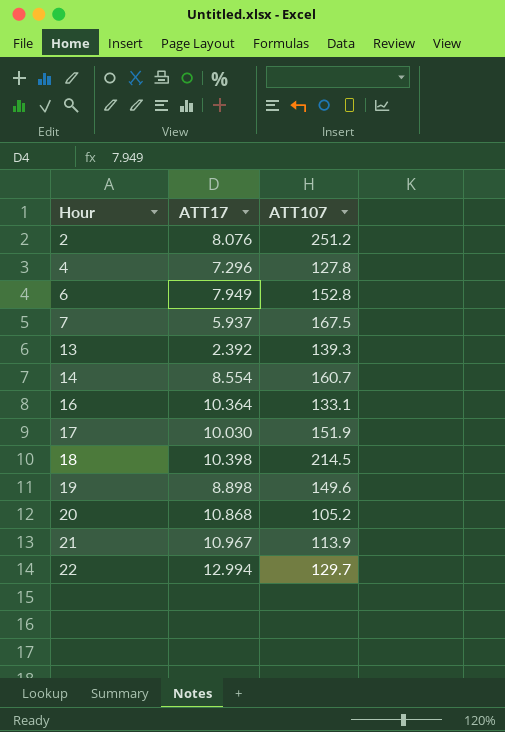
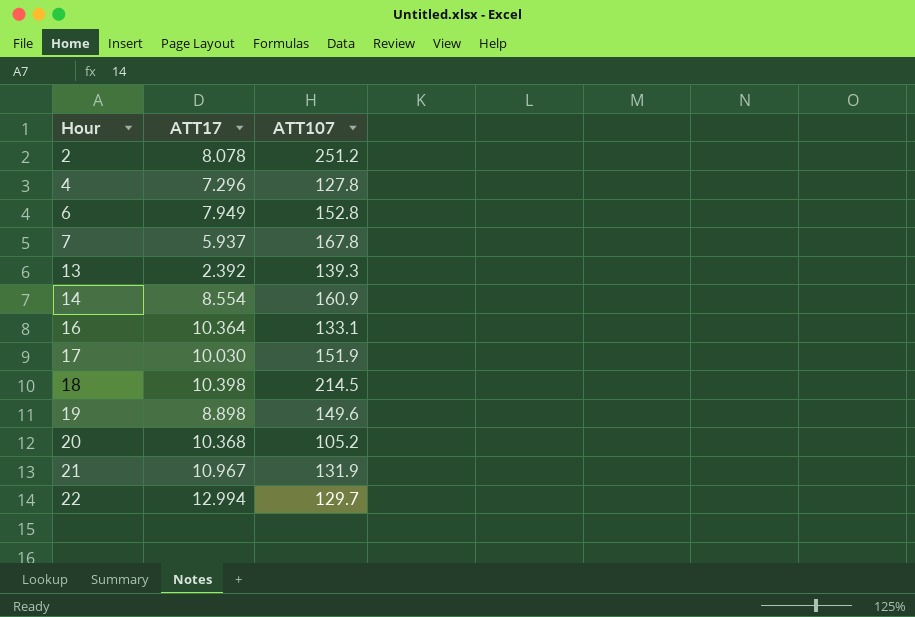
2 | ATT17: 8.076 -> 8.078
7 | ATT107: 167.5 -> 167.8
14 | ATT107: 160.7 -> 160.9
20 | ATT17: 10.868 -> 10.368
21 | ATT107: 113.9 -> 131.9

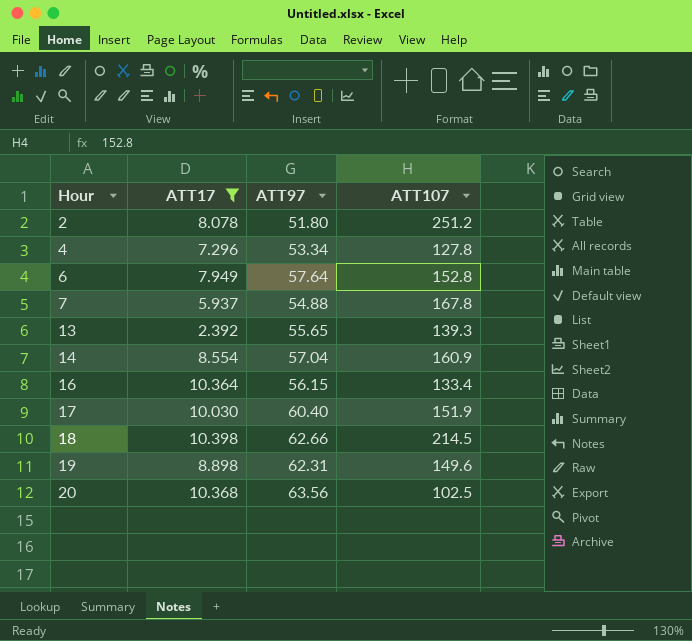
filter: none -> ATT17 <= 10.398
column ATT97 | position: none -> 3
16 | ATT107: 133.1 -> 133.4
20 | ATT107: 105.2 -> 102.5

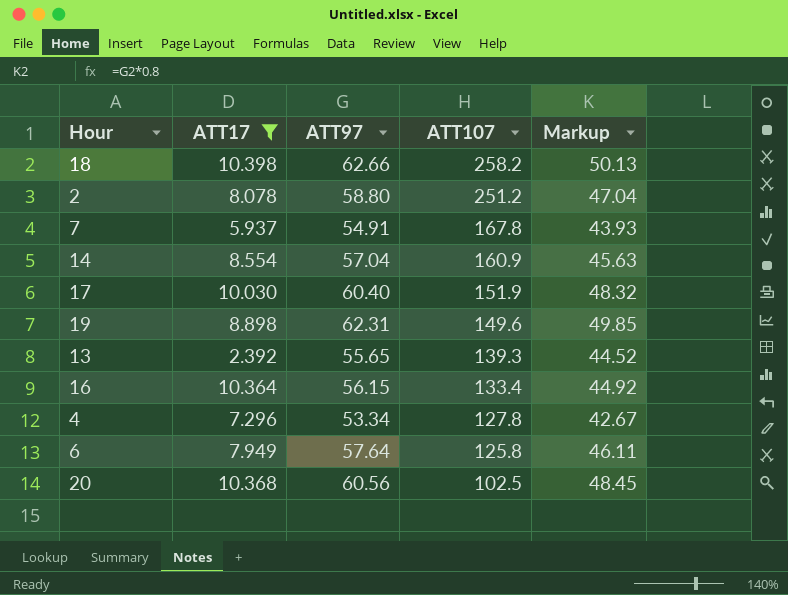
row order: Hour ascending -> ATT107 descending
column Markup | formula: none -> [ATT97] * 0.8
18 | ATT107: 214.5 -> 258.2
2 | ATT97: 51.80 -> 58.80
7 | ATT97: 54.88 -> 54.91
6 | ATT107: 152.8 -> 125.8
20 | ATT97: 63.56 -> 60.56

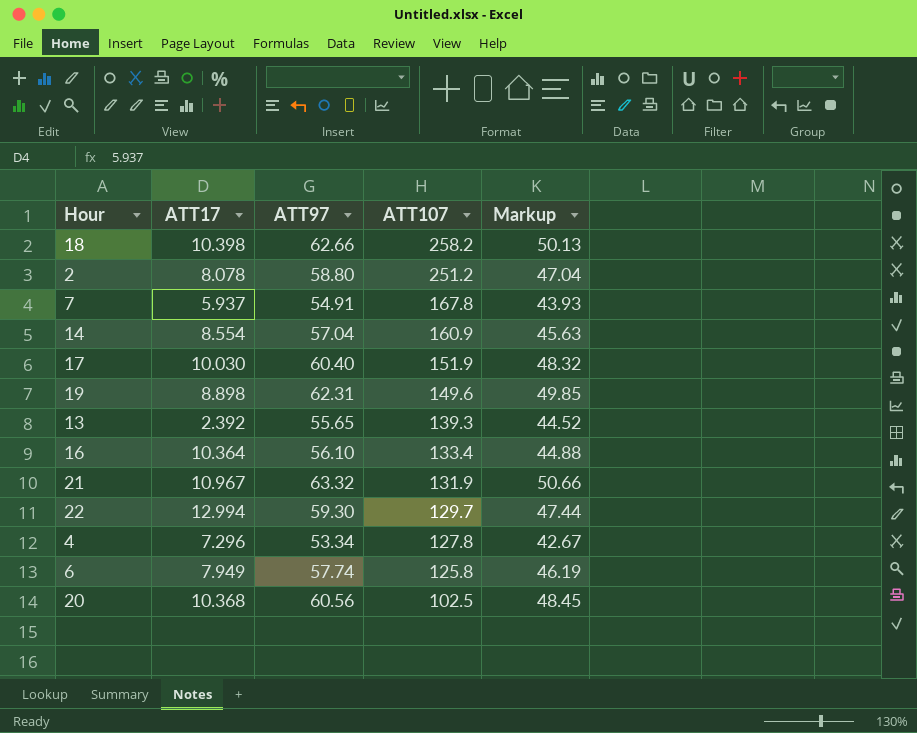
filter: ATT17 <= 10.398 -> none
16 | ATT97: 56.15 -> 56.10
16 | Markup: 44.92 -> 44.88
6 | ATT97: 57.64 -> 57.74
6 | Markup: 46.11 -> 46.19

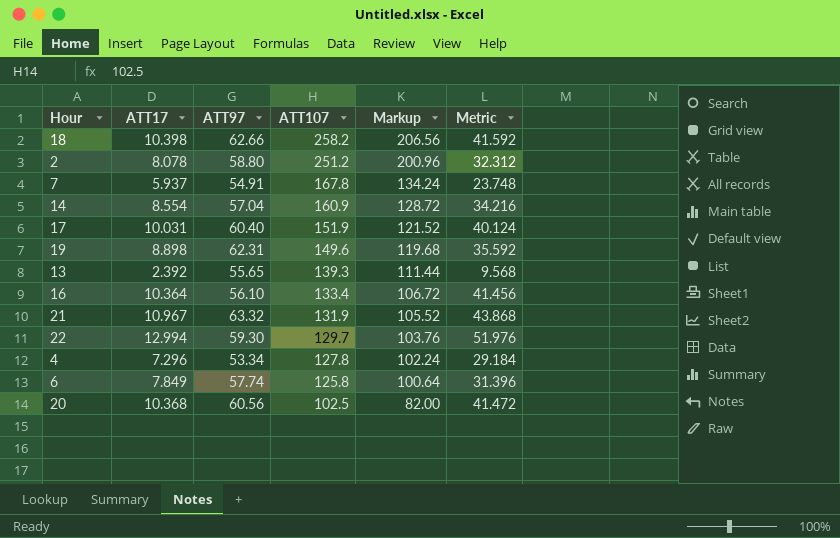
column Markup | formula: [ATT97] * 0.8 -> [ATT107] * 0.8
column Metric | formula: none -> [ATT17] * 4
17 | ATT17: 10.030 -> 10.031
6 | ATT17: 7.949 -> 7.849

